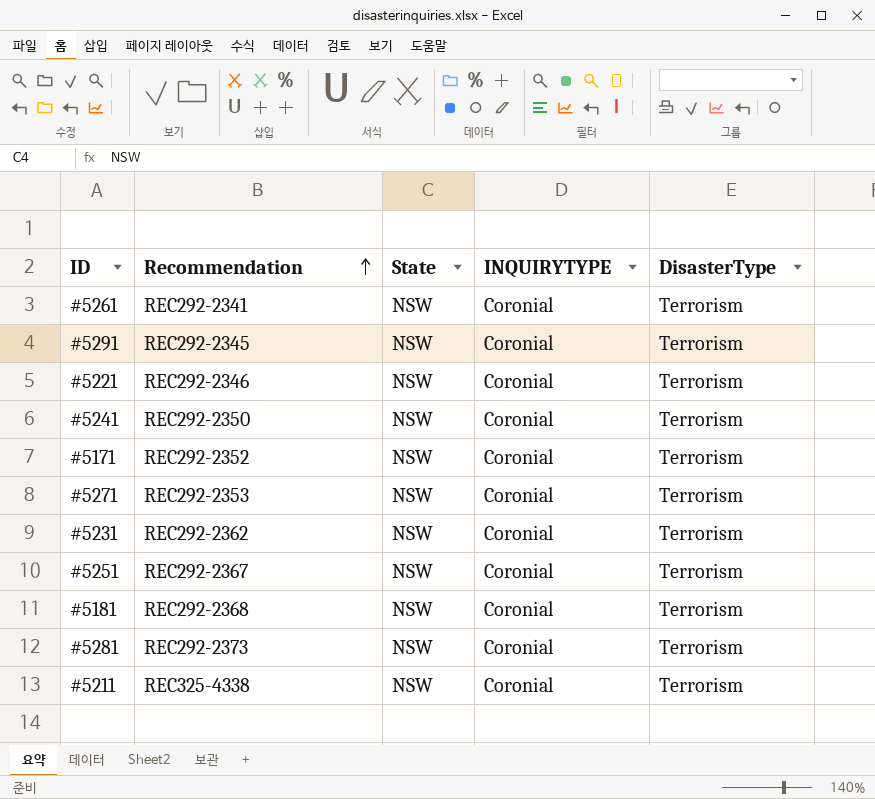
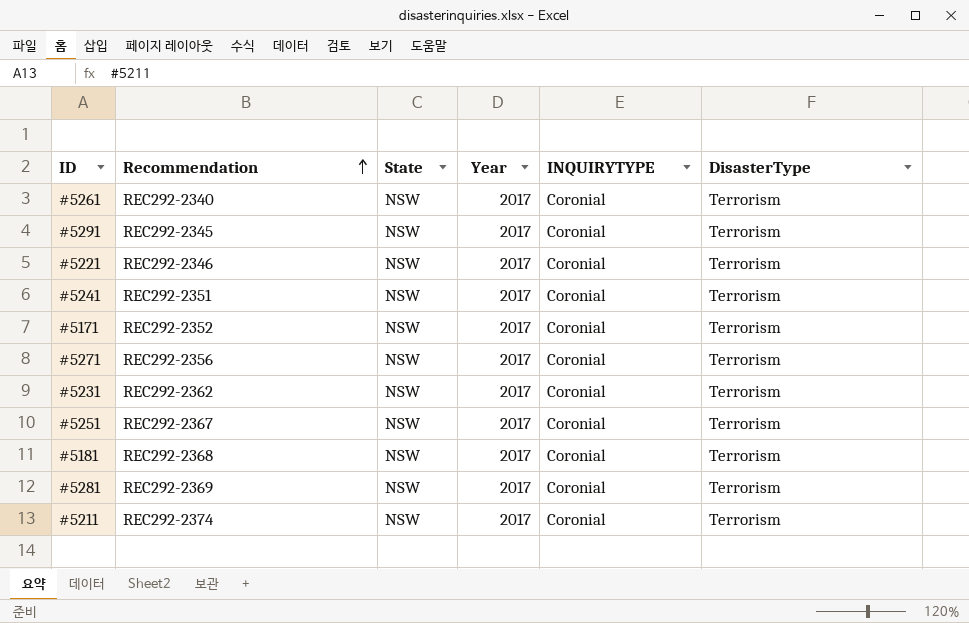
column Year | position: none -> 4
#5261 | Recommendation: REC292-2341 -> REC292-2340
#5241 | Recommendation: REC292-2350 -> REC292-2351
#5271 | Recommendation: REC292-2353 -> REC292-2356
#5281 | Recommendation: REC292-2373 -> REC292-2369
#5211 | Recommendation: REC325-4338 -> REC292-2374

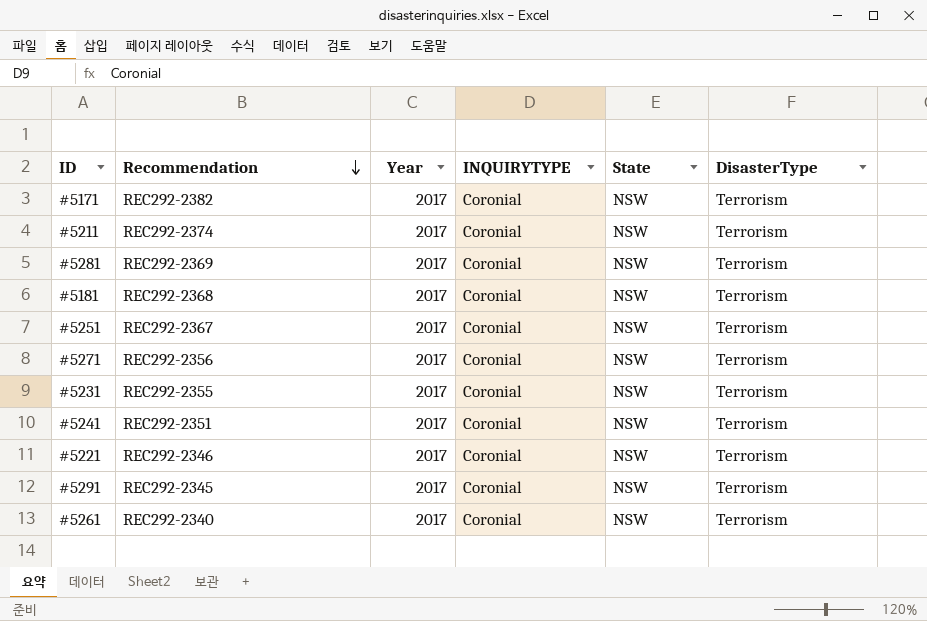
row order: Recommendation ascending -> Recommendation descending
column State | position: 3 -> 5
#5171 | Recommendation: REC292-2352 -> REC292-2382
#5231 | Recommendation: REC292-2362 -> REC292-2355

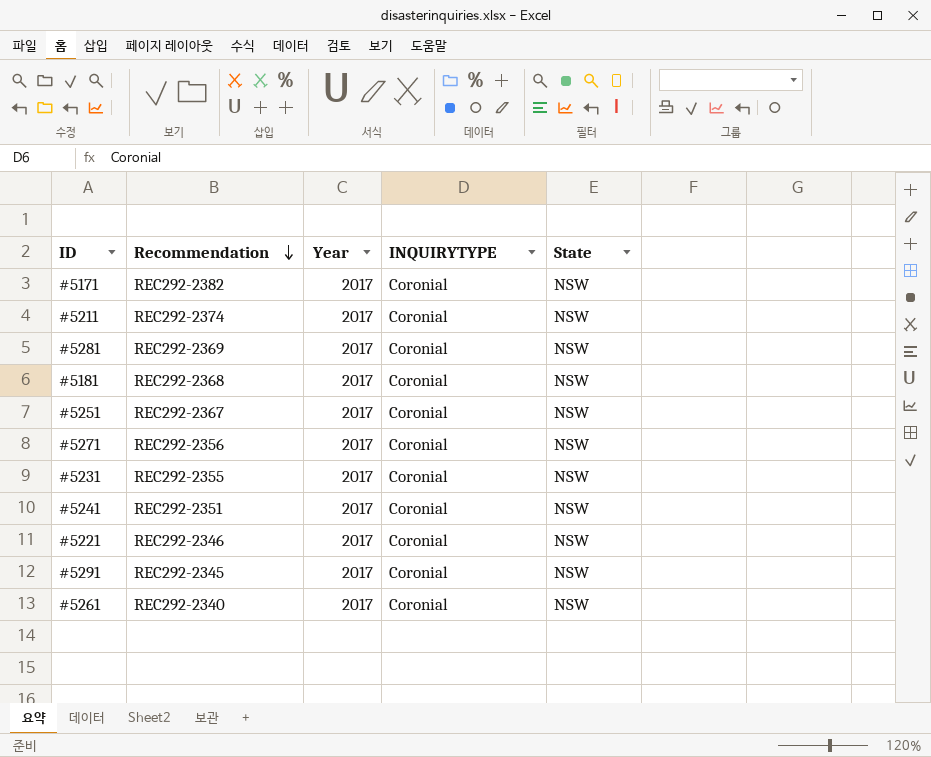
column DisasterType | position: 6 -> none

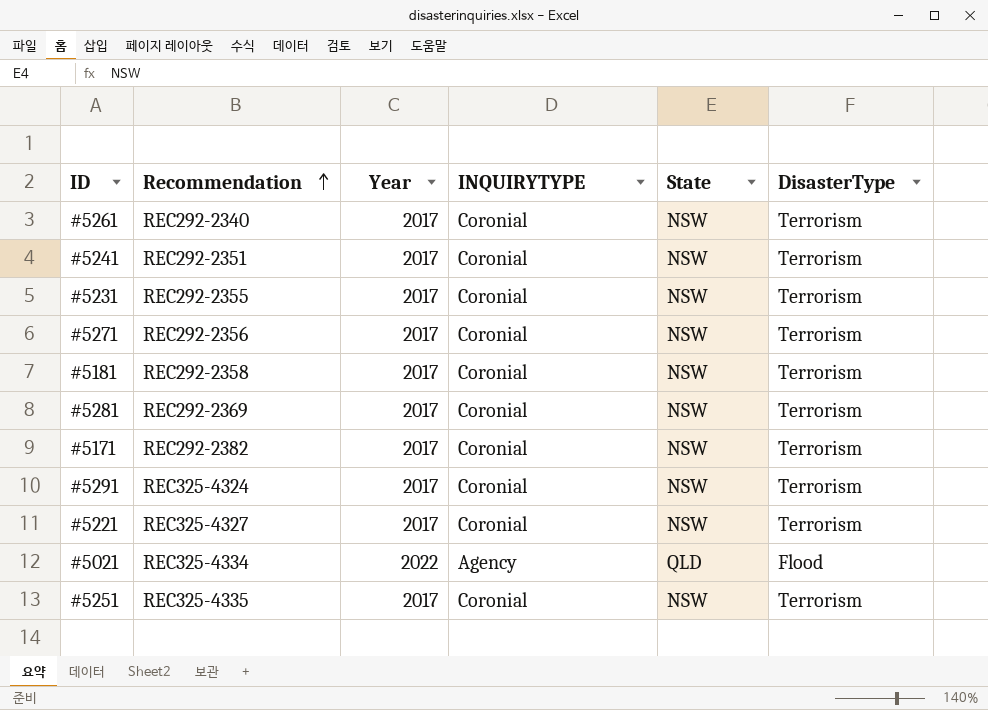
row order: Recommendation descending -> Recommendation ascending
column DisasterType | position: none -> 6
row #5211: REC292-2374 | 2017 | Coronial | NSW -> none
#5181 | Recommendation: REC292-2368 -> REC292-2358
#5291 | Recommendation: REC292-2345 -> REC325-4324
#5221 | Recommendation: REC292-2346 -> REC325-4327
row #5021: none -> REC325-4334 | 2022 | Agency | QLD | Flood
#5251 | Recommendation: REC292-2367 -> REC325-4335

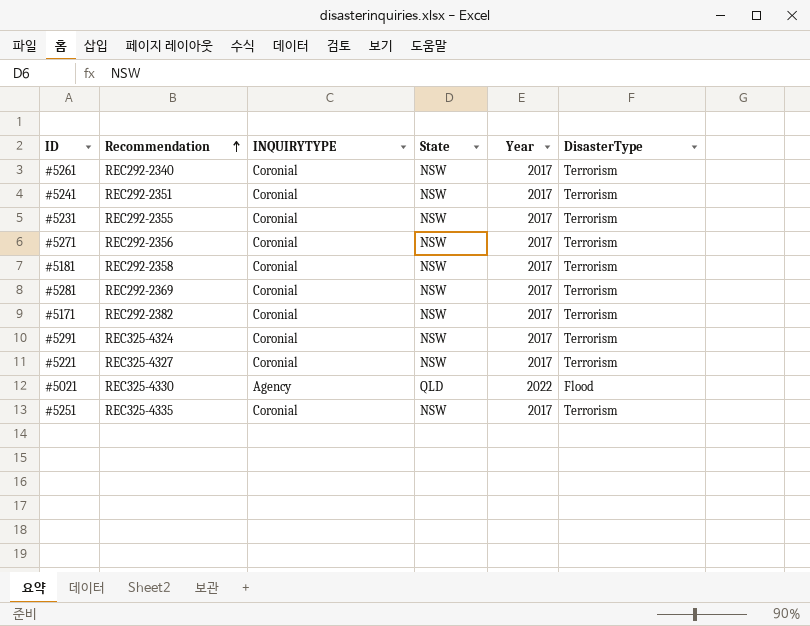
column Year | position: 3 -> 5
#5021 | Recommendation: REC325-4334 -> REC325-4330

